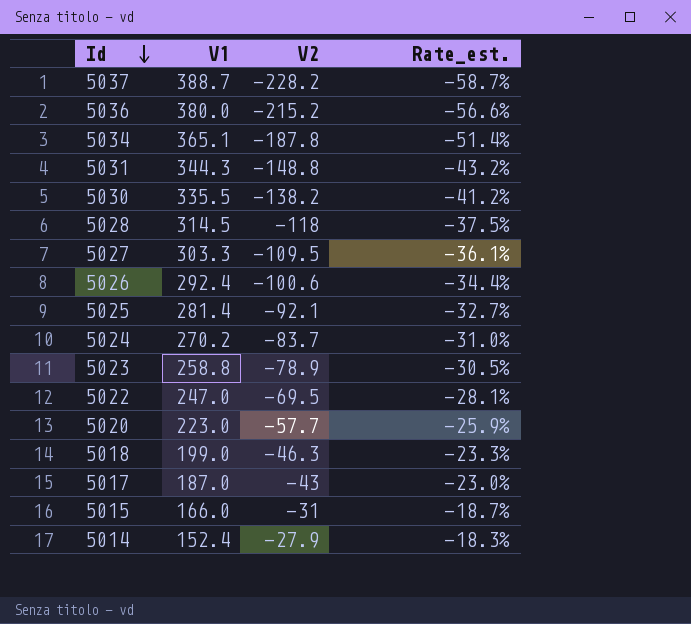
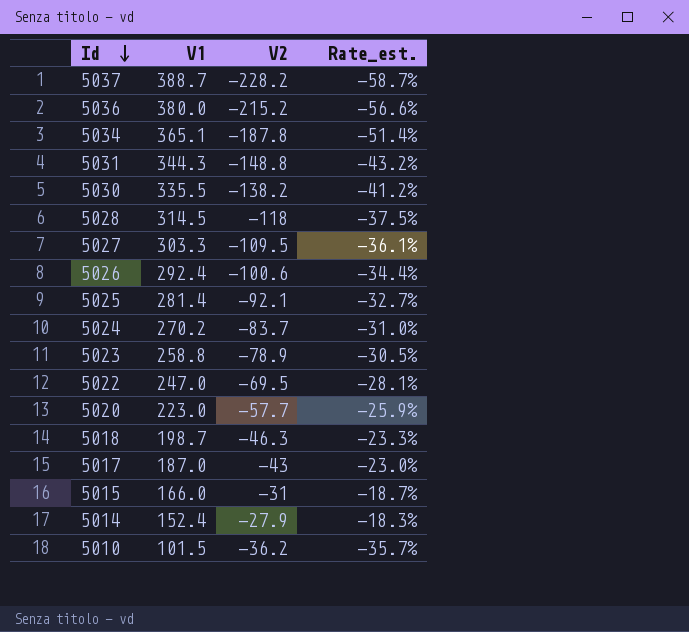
5018 | V1: 199.0 -> 198.7
row 5010: none -> 101.5 | -36.2 | -35.7%

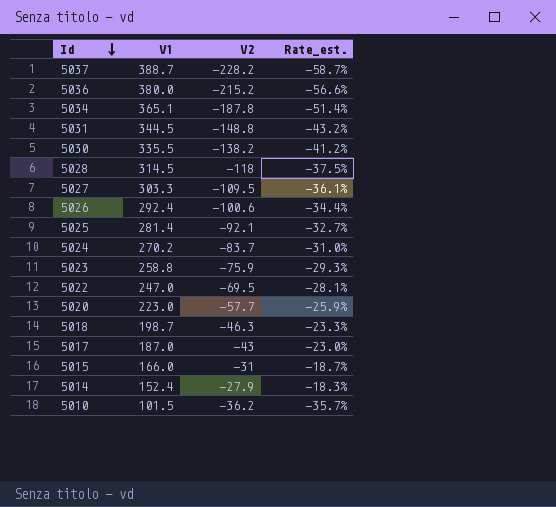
5031 | V1: 344.3 -> 344.5
5023 | V2: -78.9 -> -75.9
5023 | Rate_est.: -30.5% -> -29.3%

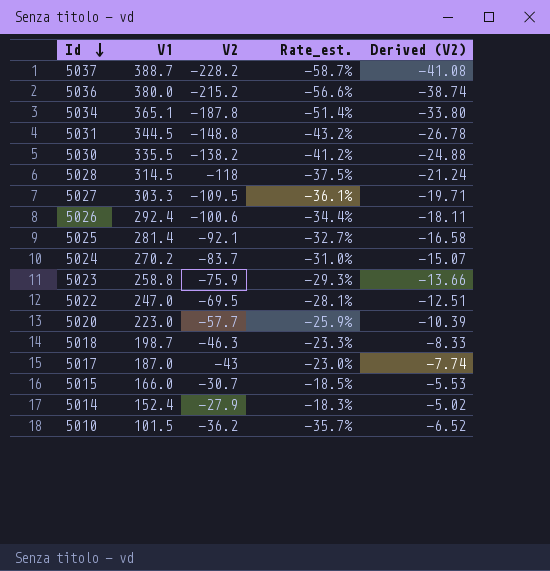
column Derived (V2) | formula: none -> [V2] * 0.18
5015 | V2: -31 -> -30.7
5015 | Rate_est.: -18.7% -> -18.5%

